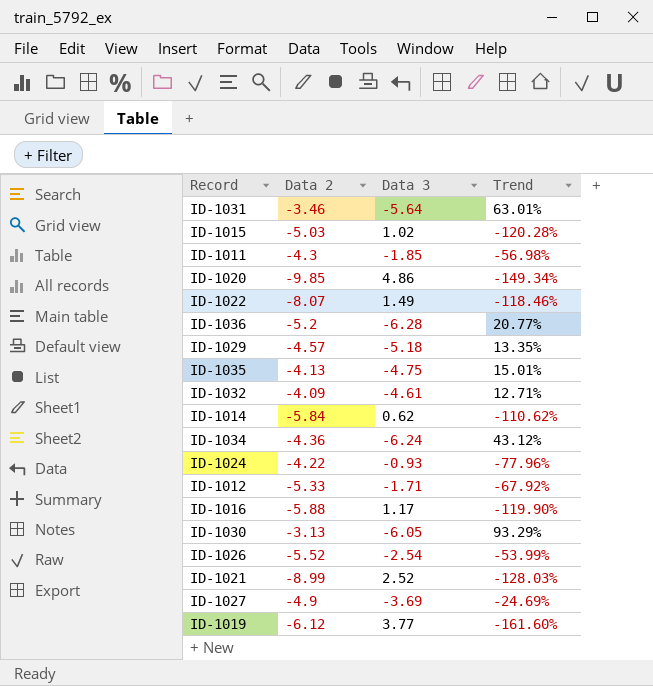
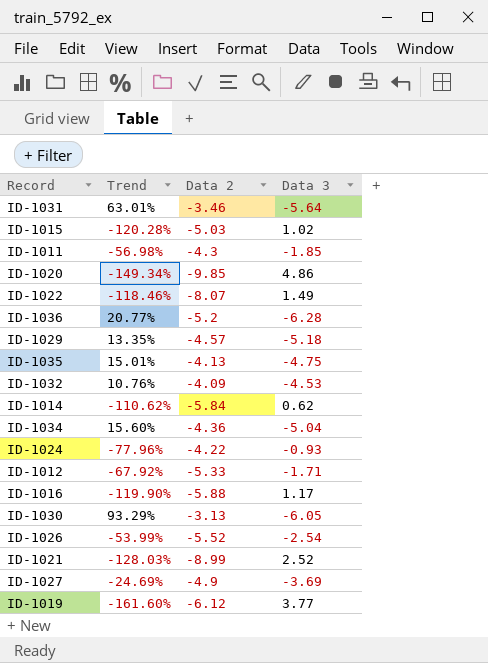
column Trend | position: 4 -> 2
ID-1032 | Trend: 12.71% -> 10.76%
ID-1032 | Data 3: -4.61 -> -4.53
ID-1034 | Trend: 43.12% -> 15.60%
ID-1034 | Data 3: -6.24 -> -5.04

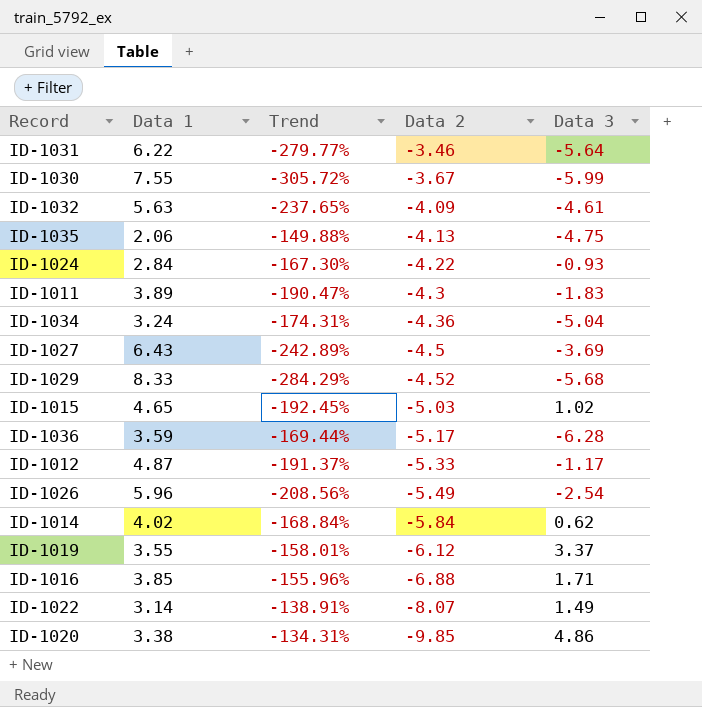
row order: none -> Data 2 descending
column Data 1 | position: none -> 2
column Trend | formula: ([Data 3] - [Data 2]) / [Data 2] -> ([Data 1] - [Data 2]) / [Data 2]
row ID-1021: -128.03% | -8.99 | 2.52 -> none
ID-1030 | Data 2: -3.13 -> -3.67
ID-1030 | Data 3: -6.05 -> -5.99
ID-1032 | Data 3: -4.53 -> -4.61
ID-1011 | Data 3: -1.85 -> -1.83
ID-1027 | Data 2: -4.9 -> -4.5
ID-1029 | Data 2: -4.57 -> -4.52
ID-1029 | Data 3: -5.18 -> -5.68
ID-1036 | Data 2: -5.2 -> -5.17
ID-1012 | Data 3: -1.71 -> -1.17
ID-1026 | Data 2: -5.52 -> -5.49
ID-1019 | Data 3: 3.77 -> 3.37
ID-1016 | Data 2: -5.88 -> -6.88
ID-1016 | Data 3: 1.17 -> 1.71

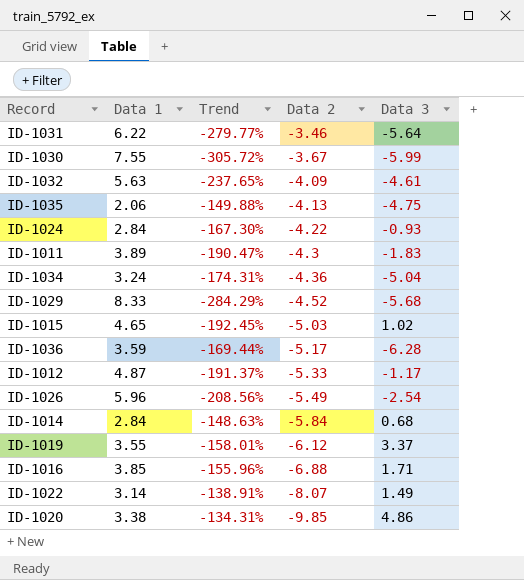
row ID-1027: 6.43 | -242.89% | -4.5 | -3.69 -> none
ID-1014 | Data 1: 4.02 -> 2.84
ID-1014 | Trend: -168.84% -> -148.63%
ID-1014 | Data 3: 0.62 -> 0.68

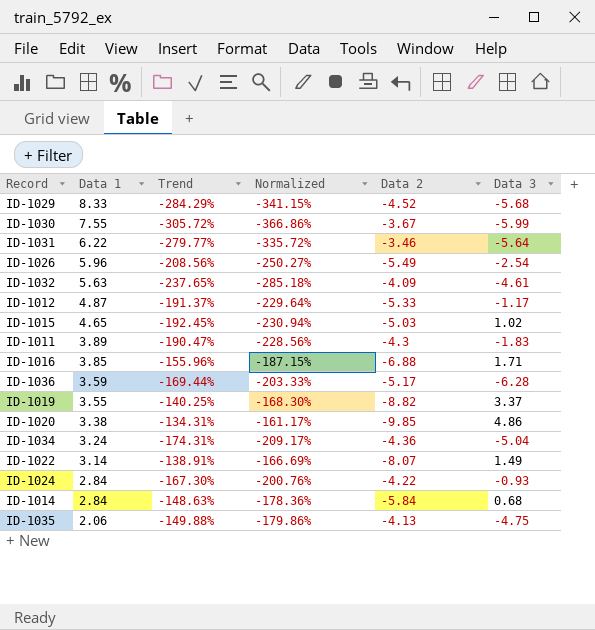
row order: Data 2 descending -> Data 1 descending
column Normalized | formula: none -> [Trend] * 1.2
ID-1019 | Trend: -158.01% -> -140.25%
ID-1019 | Data 2: -6.12 -> -8.82

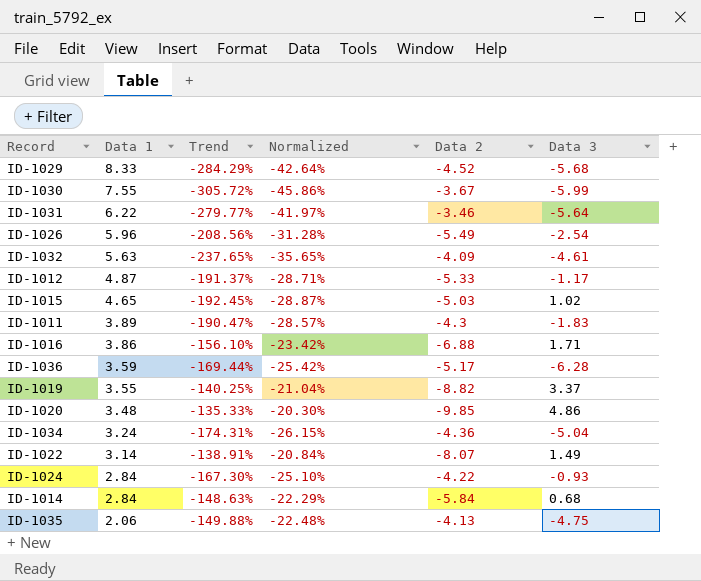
column Normalized | formula: [Trend] * 1.2 -> [Trend] * 0.15
ID-1016 | Data 1: 3.85 -> 3.86
ID-1016 | Trend: -155.96% -> -156.10%
ID-1020 | Data 1: 3.38 -> 3.48
ID-1020 | Trend: -134.31% -> -135.33%

